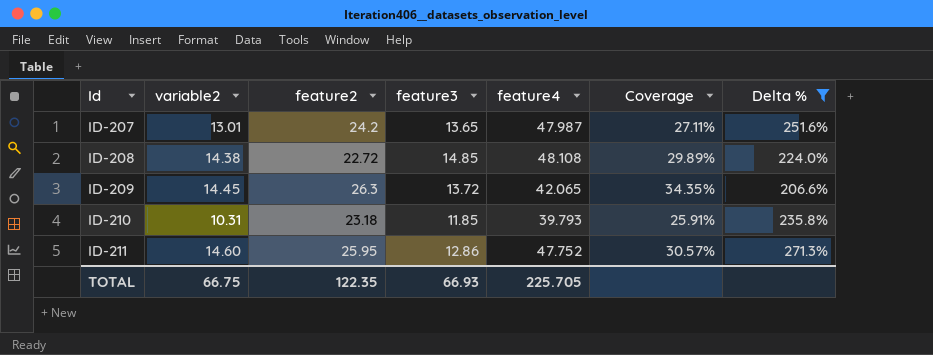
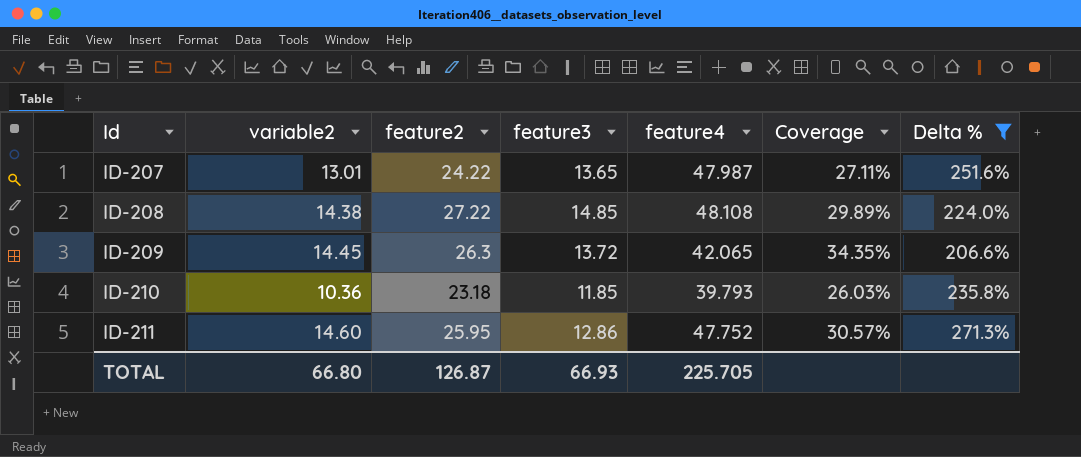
ID-207 | feature2: 24.2 -> 24.22
ID-208 | feature2: 22.72 -> 27.22
ID-210 | variable2: 10.31 -> 10.36
ID-210 | Coverage: 25.91% -> 26.03%
TOTAL | variable2: 66.75 -> 66.80
TOTAL | feature2: 122.35 -> 126.87

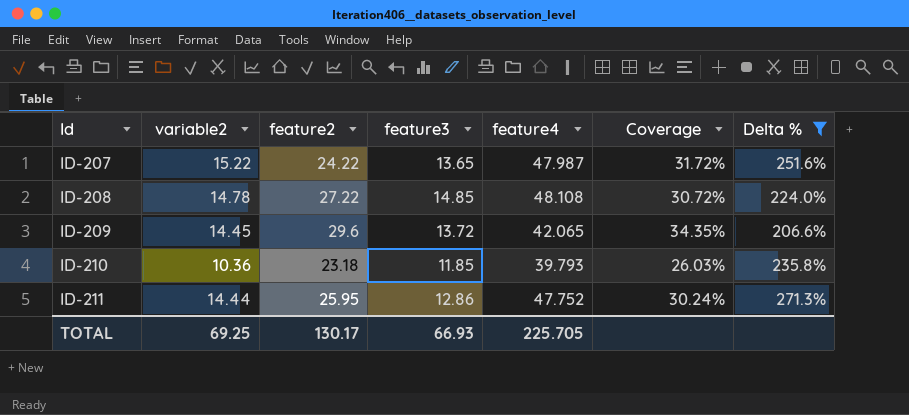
ID-207 | variable2: 13.01 -> 15.22
ID-207 | Coverage: 27.11% -> 31.72%
ID-208 | variable2: 14.38 -> 14.78
ID-208 | Coverage: 29.89% -> 30.72%
ID-209 | feature2: 26.3 -> 29.6
ID-211 | variable2: 14.60 -> 14.44
ID-211 | Coverage: 30.57% -> 30.24%
TOTAL | variable2: 66.80 -> 69.25
TOTAL | feature2: 126.87 -> 130.17

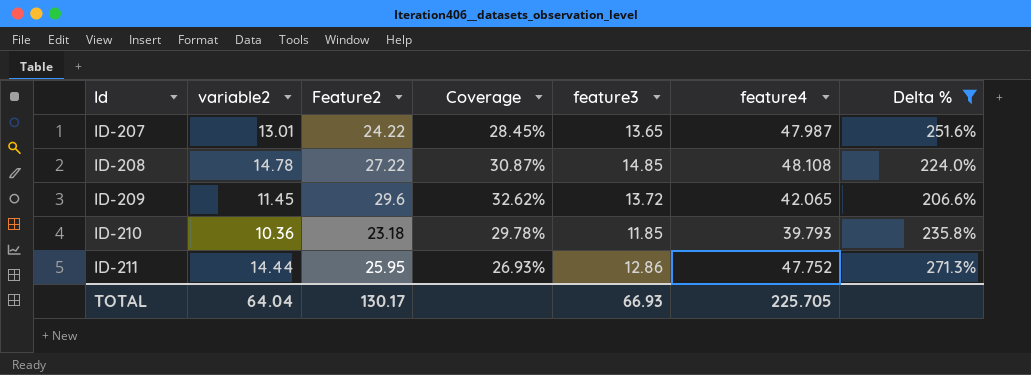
column name: feature2 -> Feature2
column Coverage | formula: [variable2] / [feature4] -> [feature3] / [feature4]
column Coverage | position: 6 -> 4
ID-207 | variable2: 15.22 -> 13.01
ID-209 | variable2: 14.45 -> 11.45
TOTAL | variable2: 69.25 -> 64.04

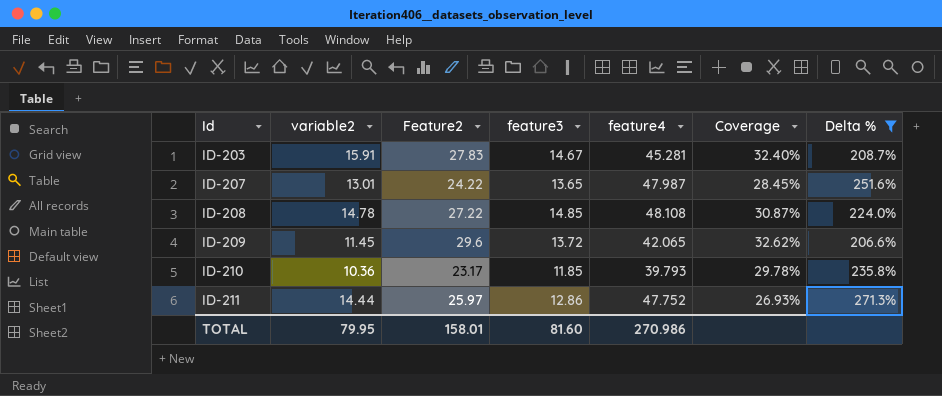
column Coverage | position: 4 -> 6
row ID-203: none -> 15.91 | 27.83 | 14.67 | 45.281 | 32.40% | 208.7%
ID-210 | Feature2: 23.18 -> 23.17
ID-211 | Feature2: 25.95 -> 25.97
TOTAL | variable2: 64.04 -> 79.95
TOTAL | Feature2: 130.17 -> 158.01
TOTAL | feature3: 66.93 -> 81.60
TOTAL | feature4: 225.705 -> 270.986

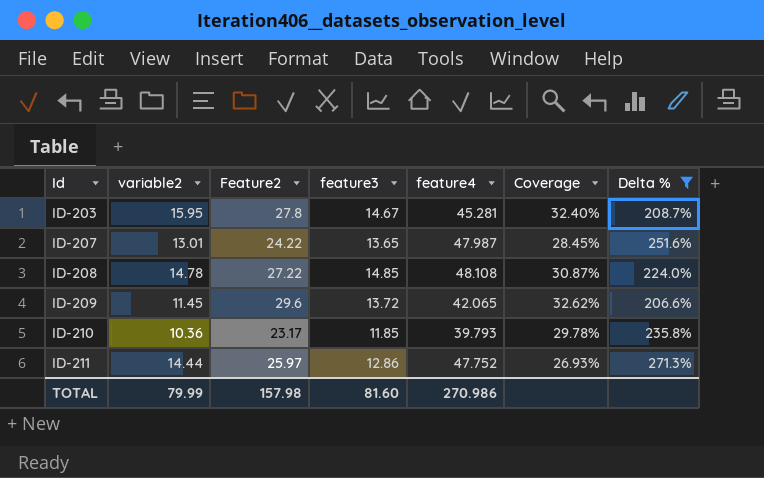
ID-203 | variable2: 15.91 -> 15.95
ID-203 | Feature2: 27.83 -> 27.8
TOTAL | variable2: 79.95 -> 79.99
TOTAL | Feature2: 158.01 -> 157.98

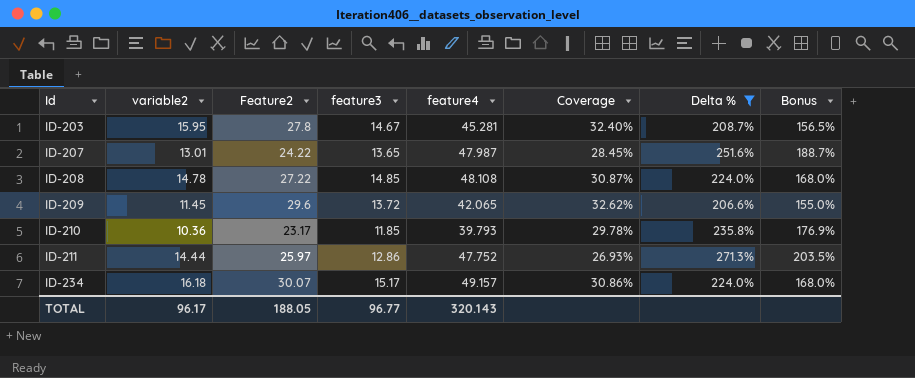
column Bonus | formula: none -> [Delta %] * 0.75
row ID-234: none -> 16.18 | 30.07 | 15.17 | 49.157 | 30.86% | 224.0% | 168.0%
TOTAL | variable2: 79.99 -> 96.17
TOTAL | Feature2: 157.98 -> 188.05
TOTAL | feature3: 81.60 -> 96.77
TOTAL | feature4: 270.986 -> 320.143

